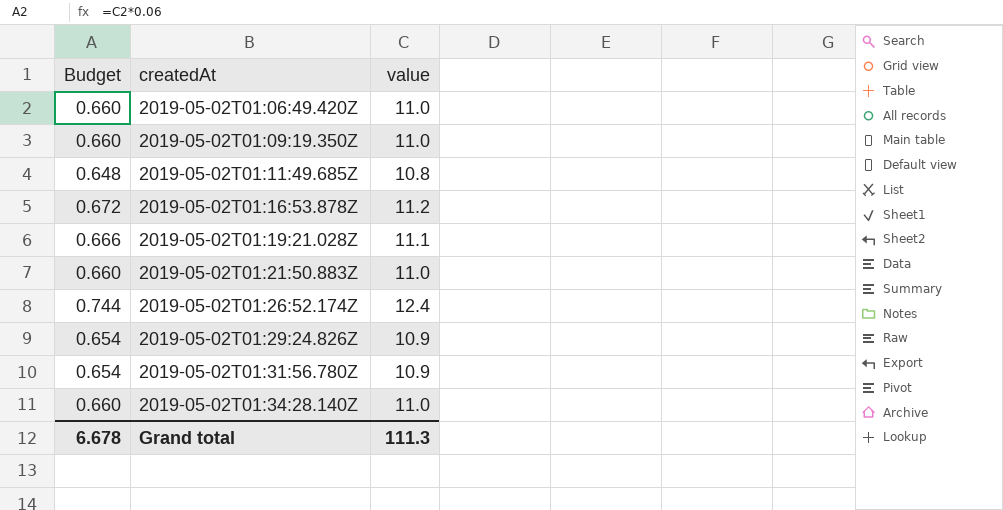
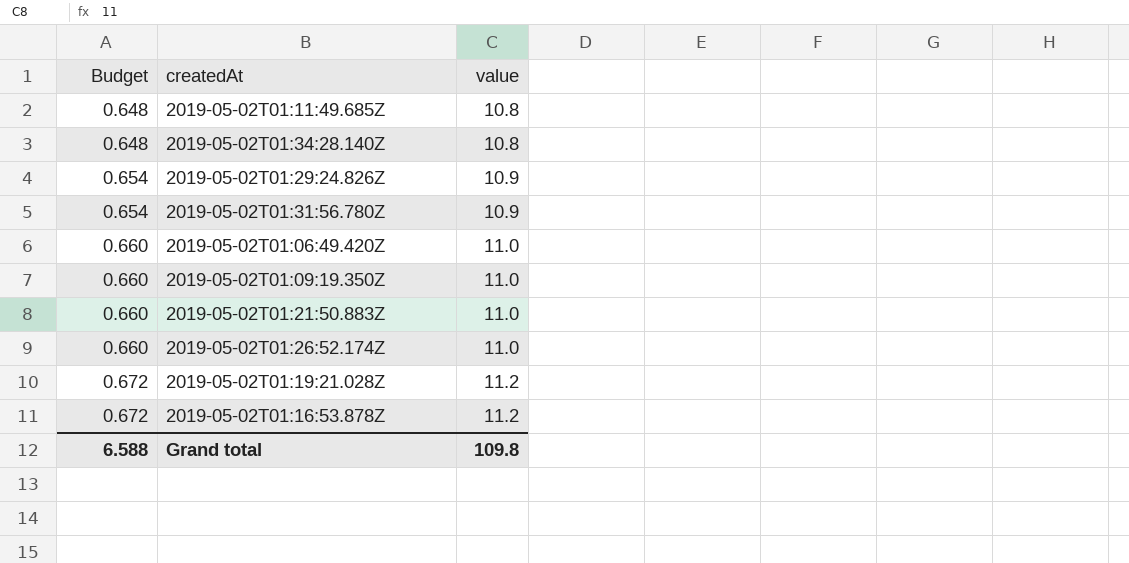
row order: createdAt ascending -> Budget ascending
2019-05-02T01:34:28.140Z | Budget: 0.660 -> 0.648
2019-05-02T01:34:28.140Z | value: 11.0 -> 10.8
2019-05-02T01:26:52.174Z | Budget: 0.744 -> 0.660
2019-05-02T01:26:52.174Z | value: 12.4 -> 11.0
2019-05-02T01:19:21.028Z | Budget: 0.666 -> 0.672
2019-05-02T01:19:21.028Z | value: 11.1 -> 11.2
Grand total | Budget: 6.678 -> 6.588
Grand total | value: 111.3 -> 109.8

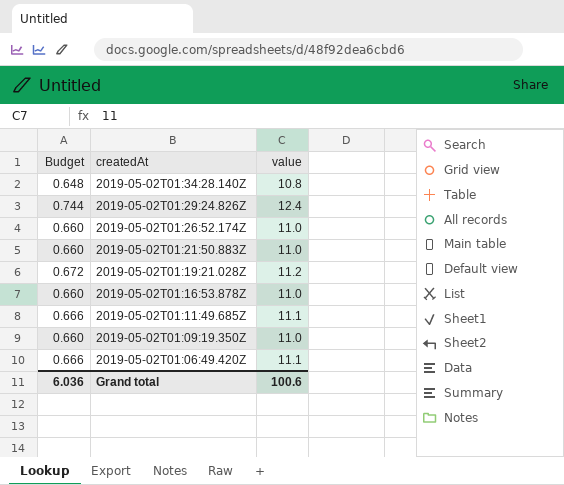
row order: Budget ascending -> createdAt descending
row 2019-05-02T01:31:56.780Z: 0.654 | 10.9 -> none
2019-05-02T01:29:24.826Z | Budget: 0.654 -> 0.744
2019-05-02T01:29:24.826Z | value: 10.9 -> 12.4
2019-05-02T01:16:53.878Z | Budget: 0.672 -> 0.660
2019-05-02T01:16:53.878Z | value: 11.2 -> 11.0
2019-05-02T01:11:49.685Z | Budget: 0.648 -> 0.666
2019-05-02T01:11:49.685Z | value: 10.8 -> 11.1
2019-05-02T01:06:49.420Z | Budget: 0.660 -> 0.666
2019-05-02T01:06:49.420Z | value: 11.0 -> 11.1
Grand total | Budget: 6.588 -> 6.036
Grand total | value: 109.8 -> 100.6

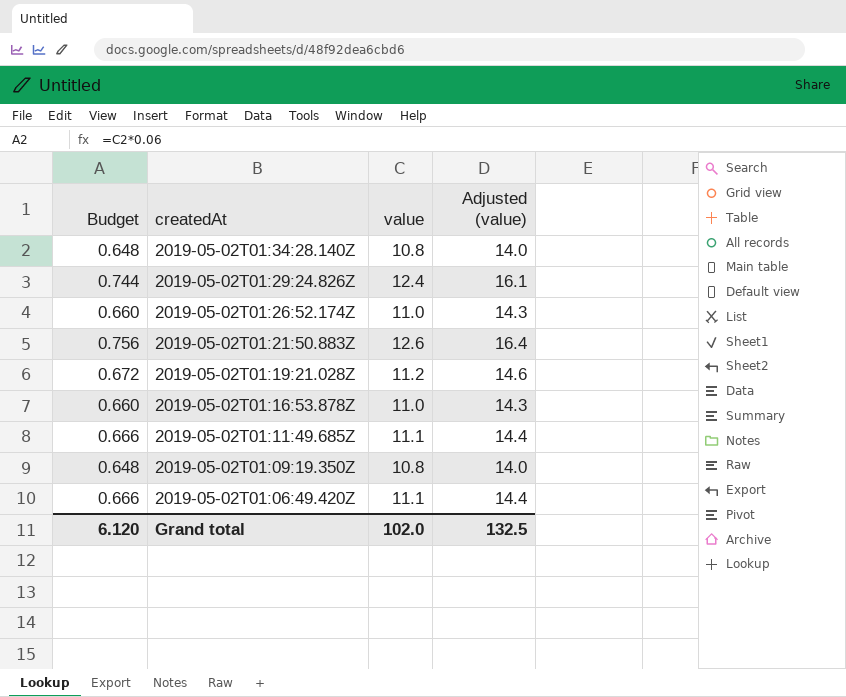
column Adjusted (value) | formula: none -> [value] * 1.3
2019-05-02T01:21:50.883Z | Budget: 0.660 -> 0.756
2019-05-02T01:21:50.883Z | value: 11.0 -> 12.6
2019-05-02T01:09:19.350Z | Budget: 0.660 -> 0.648
2019-05-02T01:09:19.350Z | value: 11.0 -> 10.8
Grand total | Budget: 6.036 -> 6.120
Grand total | value: 100.6 -> 102.0

